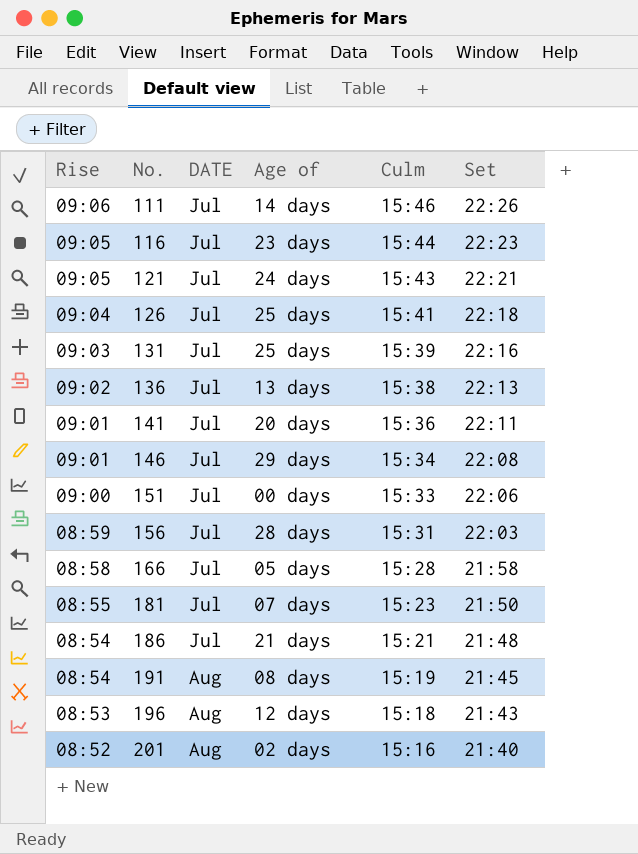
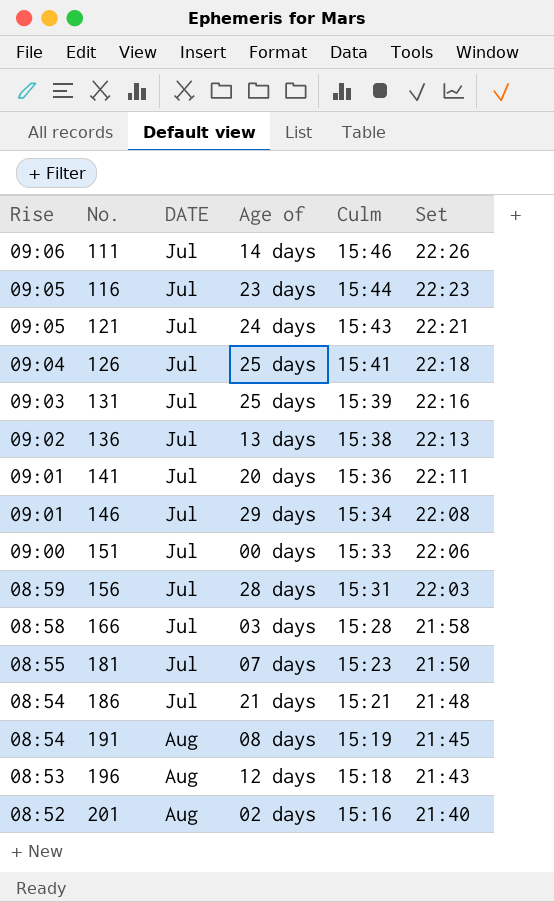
166 | Age of: 05 days -> 03 days

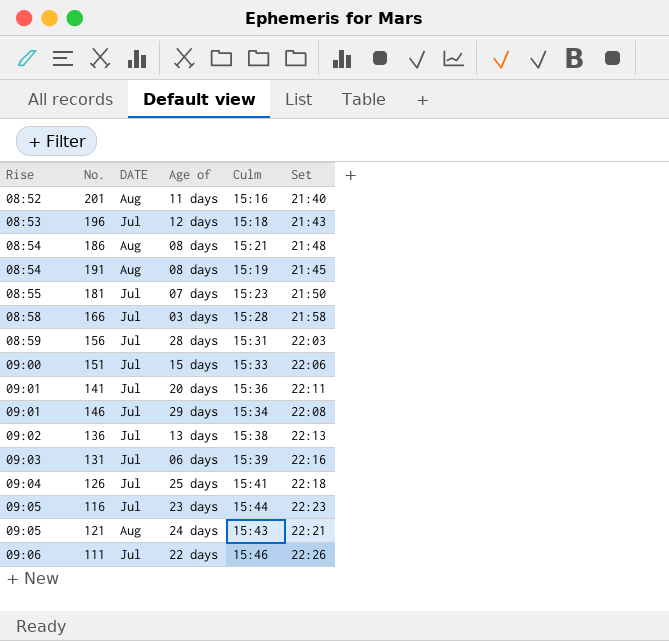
row order: Rise descending -> Rise ascending
201 | Age of: 02 days -> 11 days
196 | DATE: Aug -> Jul
186 | DATE: Jul -> Aug
186 | Age of: 21 days -> 08 days
151 | Age of: 00 days -> 15 days
131 | Age of: 25 days -> 06 days
121 | DATE: Jul -> Aug
111 | Age of: 14 days -> 22 days

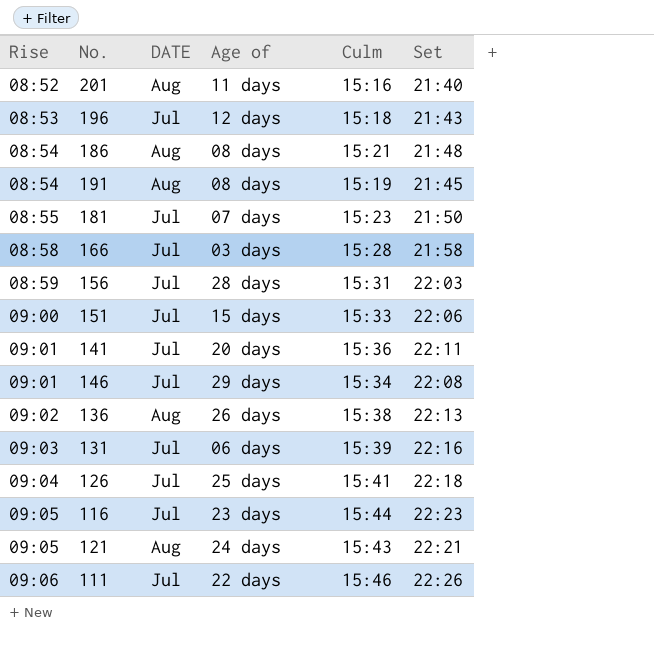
136 | DATE: Jul -> Aug
136 | Age of: 13 days -> 26 days

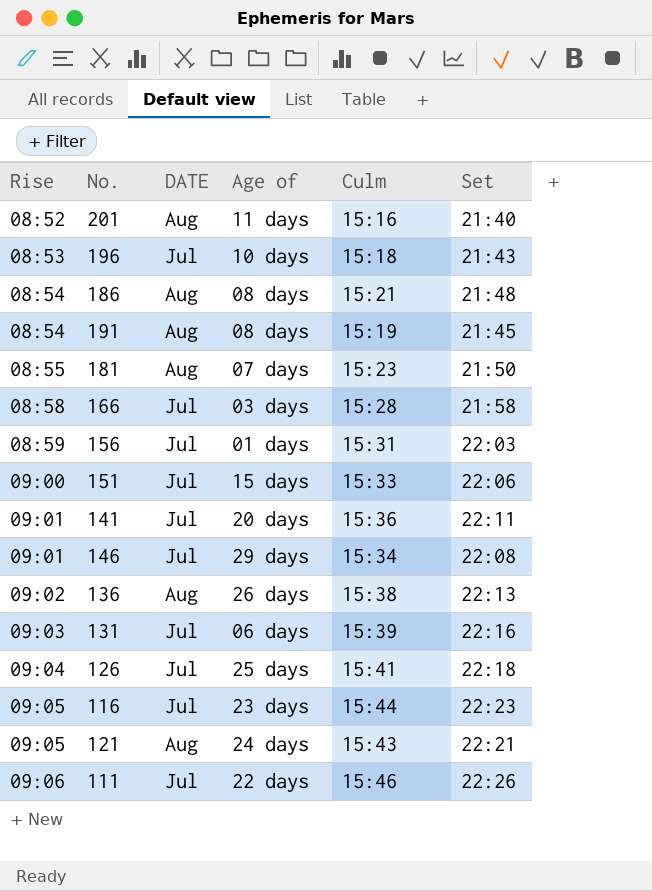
196 | Age of: 12 days -> 10 days
181 | DATE: Jul -> Aug
156 | Age of: 28 days -> 01 days

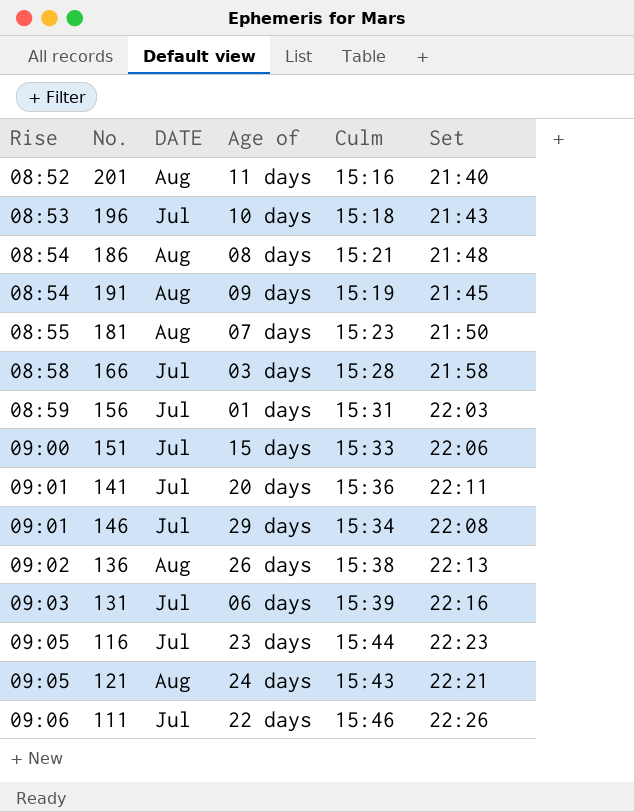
row 126: 09:04 | Jul | 25 days | 15:41 | 22:18 -> none
191 | Age of: 08 days -> 09 days

